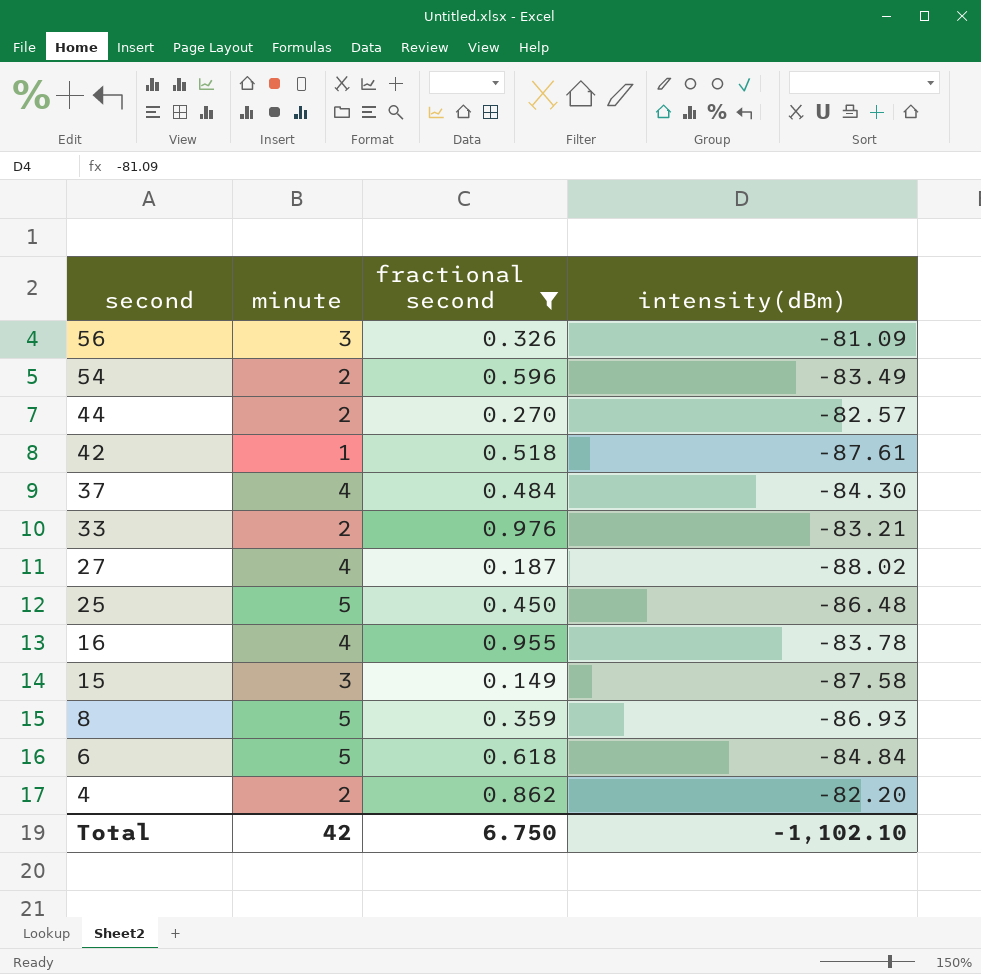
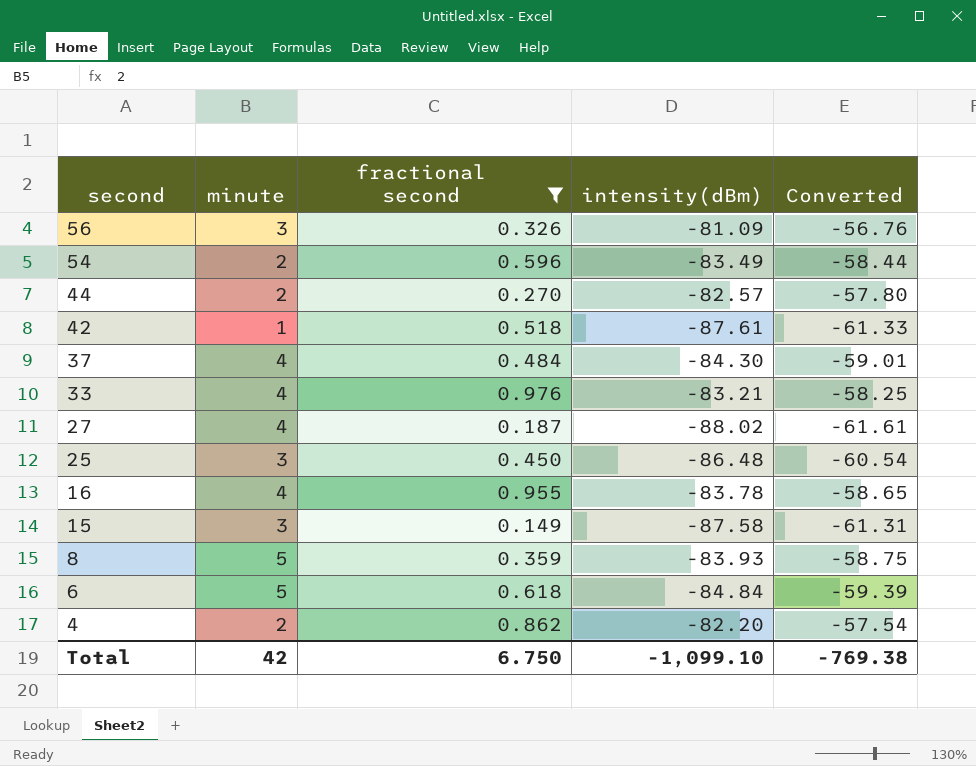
column Converted | formula: none -> [intensity(dBm)] * 0.7
33 | minute: 2 -> 4
25 | minute: 5 -> 3
8 | intensity(dBm): -86.93 -> -83.93
Total | intensity(dBm): -1,102.10 -> -1,099.10

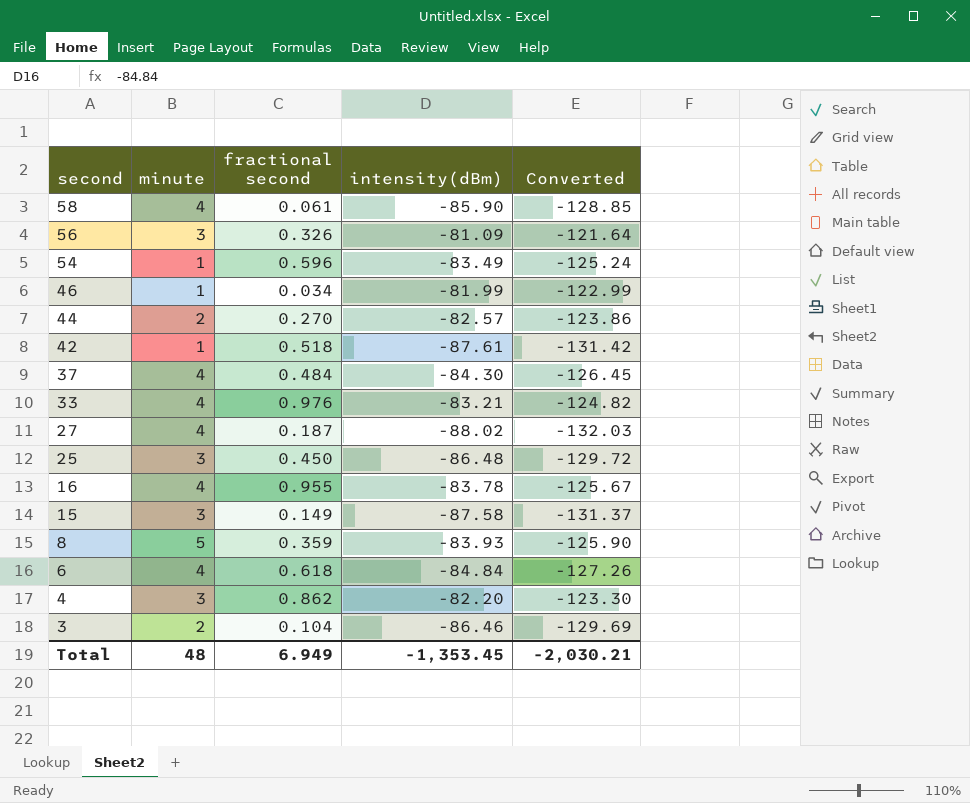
filter: fractional second >= 0.149 -> none
column Converted | formula: [intensity(dBm)] * 0.7 -> [intensity(dBm)] * 1.5
54 | minute: 2 -> 1
6 | minute: 5 -> 4
4 | minute: 2 -> 3
Total | minute: 42 -> 48
Total | fractional second: 6.750 -> 6.949
Total | intensity(dBm): -1,099.10 -> -1,353.45
Total | Converted: -769.38 -> -2,030.21

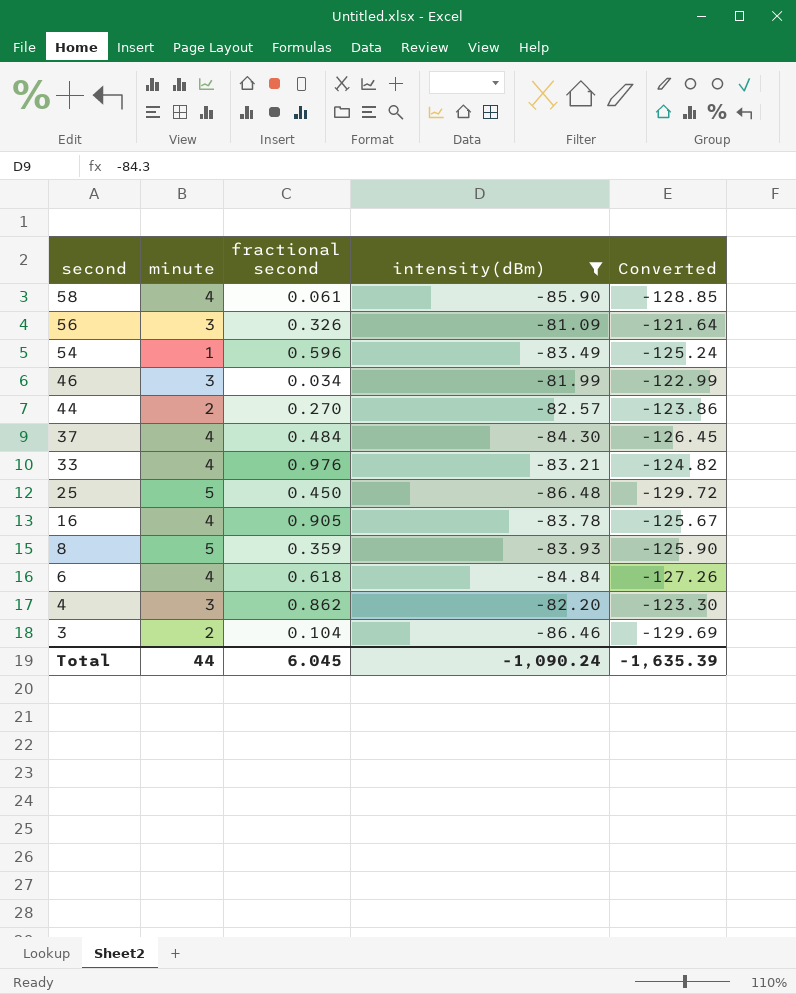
filter: none -> intensity(dBm) >= -86.48
46 | minute: 1 -> 3
25 | minute: 3 -> 5
16 | fractional second: 0.955 -> 0.905
Total | minute: 48 -> 44
Total | fractional second: 6.949 -> 6.045
Total | intensity(dBm): -1,353.45 -> -1,090.24
Total | Converted: -2,030.21 -> -1,635.39

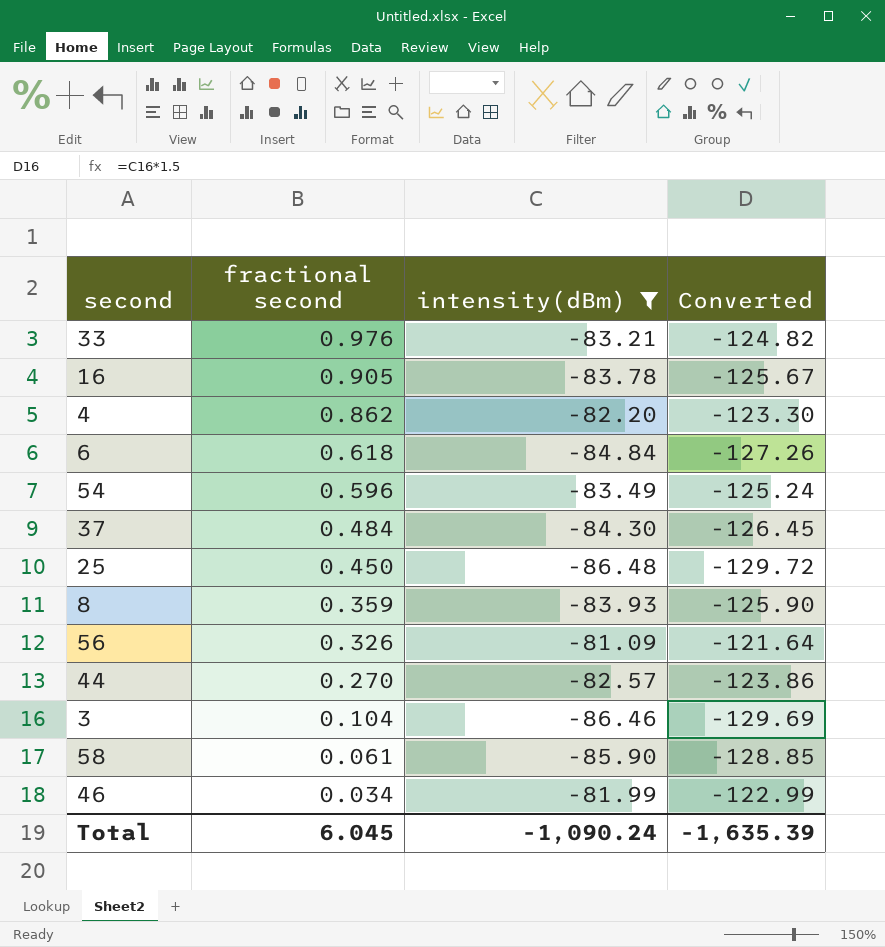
row order: second descending -> fractional second descending
column minute | position: 2 -> none

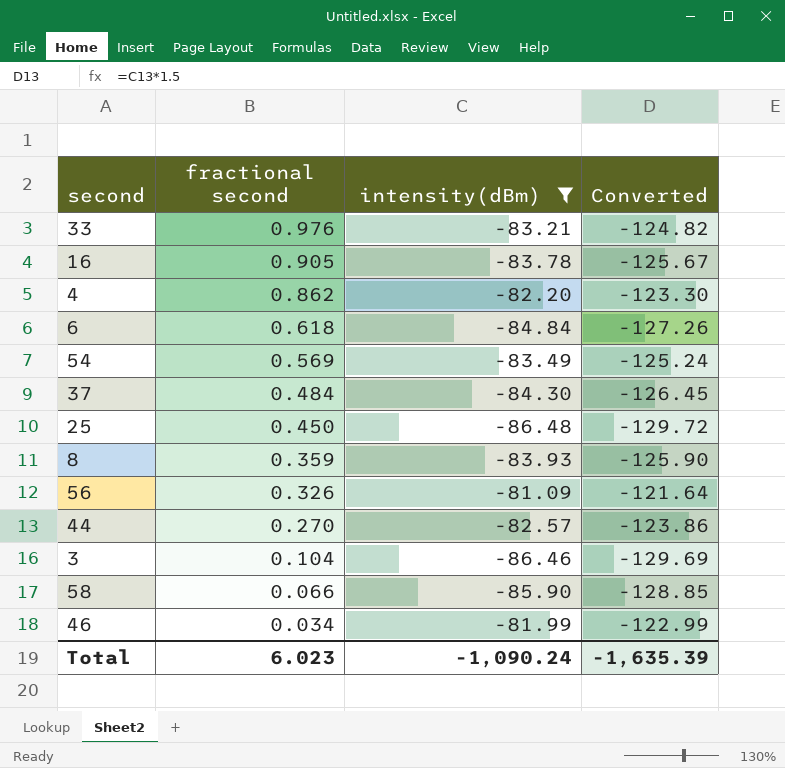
54 | fractional second: 0.596 -> 0.569
58 | fractional second: 0.061 -> 0.066
Total | fractional second: 6.045 -> 6.023

